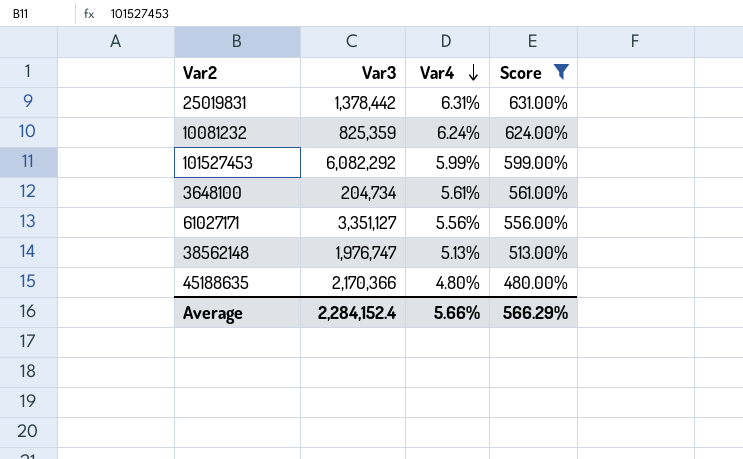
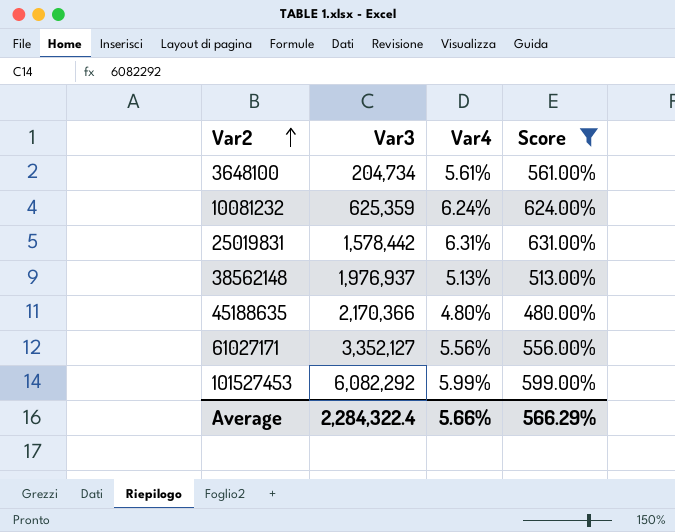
row order: Var4 descending -> Var2 ascending
10081232 | Var3: 825,359 -> 625,359
25019831 | Var3: 1,378,442 -> 1,578,442
38562148 | Var3: 1,976,747 -> 1,976,937
61027171 | Var3: 3,351,127 -> 3,352,127
Average | Var3: 2,284,152.4 -> 2,284,322.4

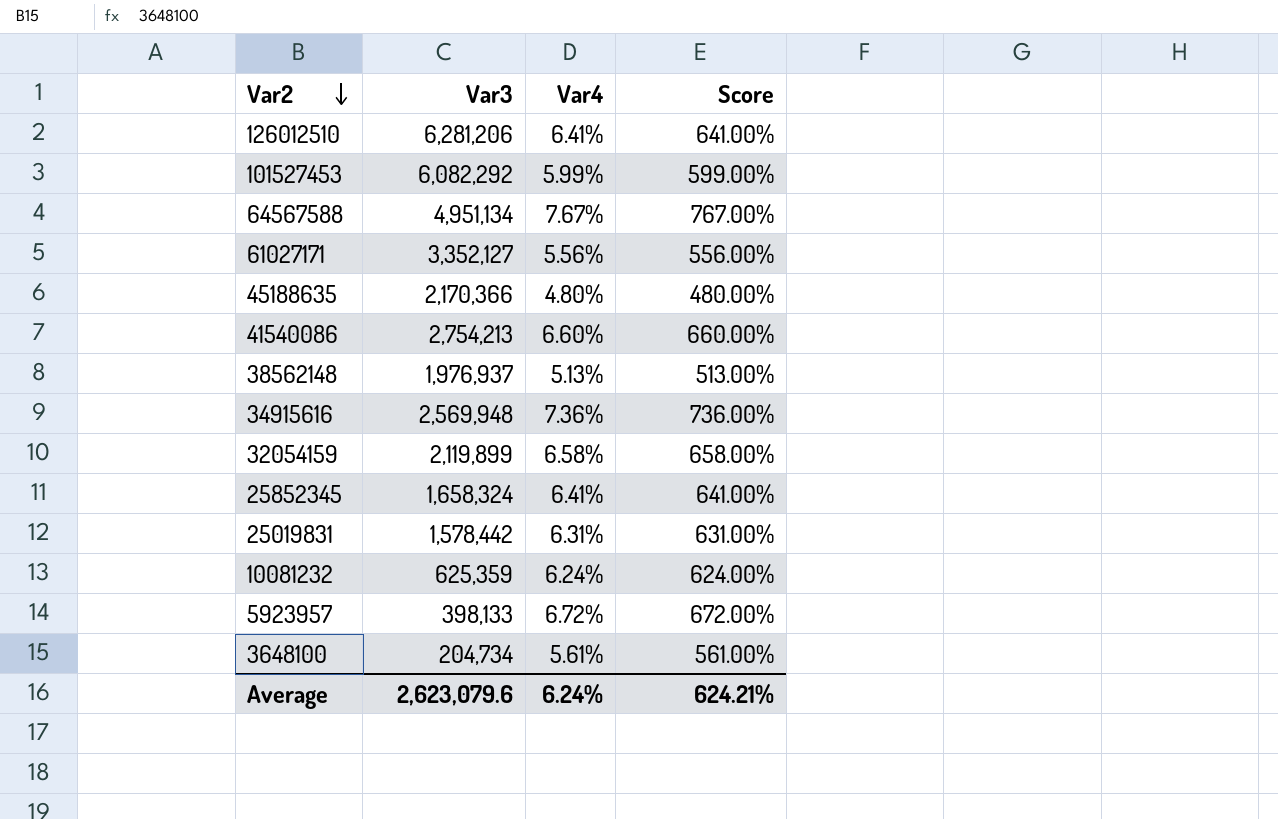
filter: Score <= 631.00% -> none
row order: Var2 ascending -> Var2 descending
Average | Var3: 2,284,322.4 -> 2,623,079.6
Average | Var4: 5.66% -> 6.24%
Average | Score: 566.29% -> 624.21%

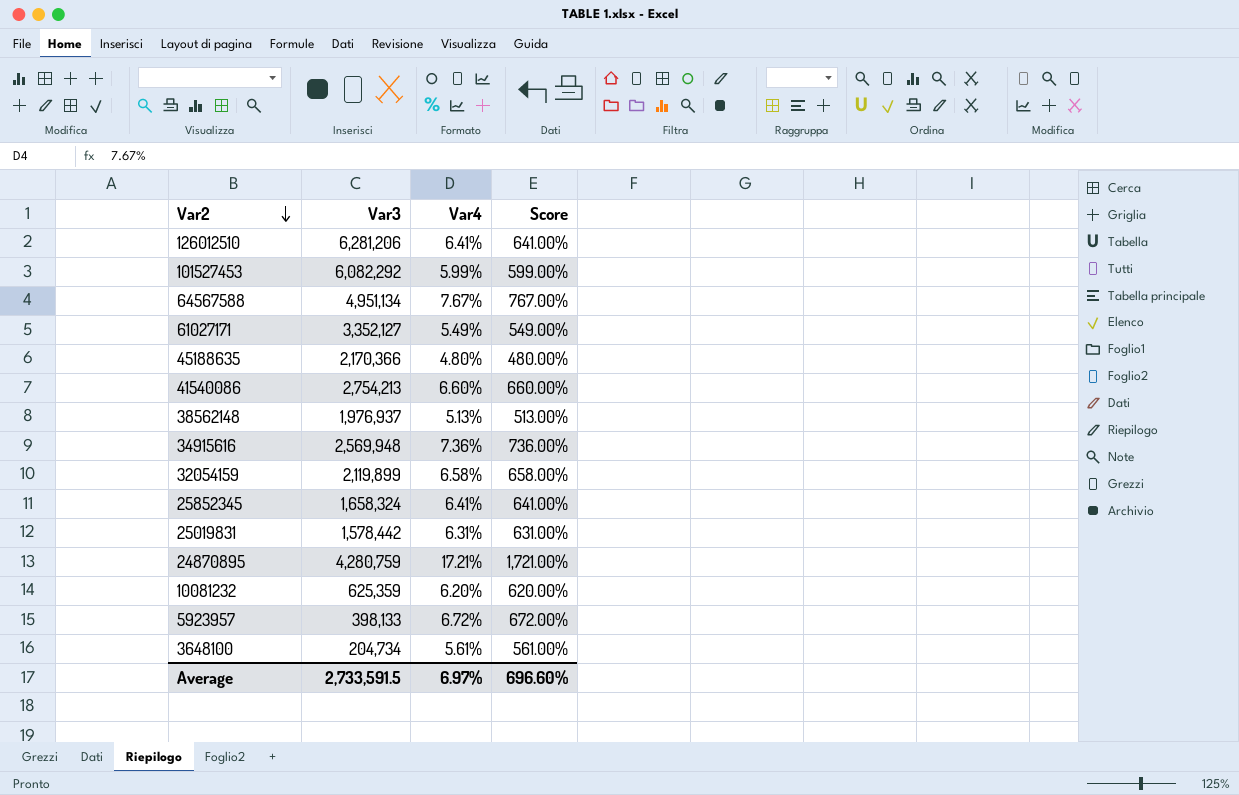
61027171 | Var4: 5.56% -> 5.49%
61027171 | Score: 556.00% -> 549.00%
row 24870895: none -> 4,280,759 | 17.21% | 1,721.00%
10081232 | Var4: 6.24% -> 6.20%
10081232 | Score: 624.00% -> 620.00%
Average | Var3: 2,623,079.6 -> 2,733,591.5
Average | Var4: 6.24% -> 6.97%
Average | Score: 624.21% -> 696.60%

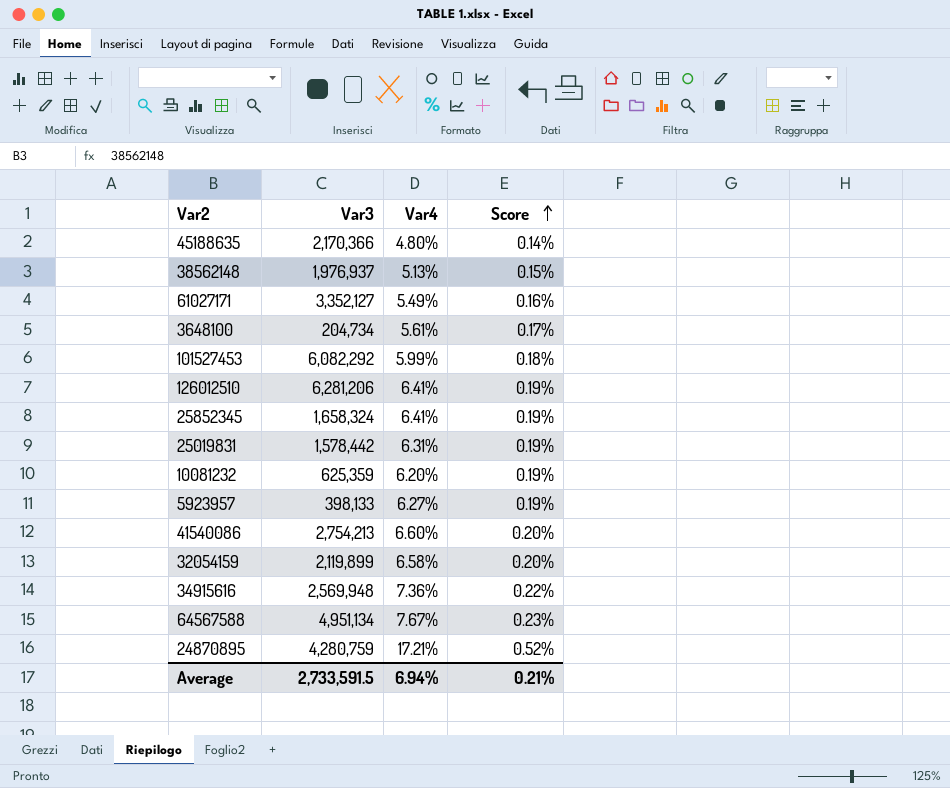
row order: Var2 descending -> Score ascending
column Score | formula: [Var4] * 100 -> [Var4] * 0.03
5923957 | Var4: 6.72% -> 6.27%
Average | Var4: 6.97% -> 6.94%
Average | Score: 696.60% -> 0.21%

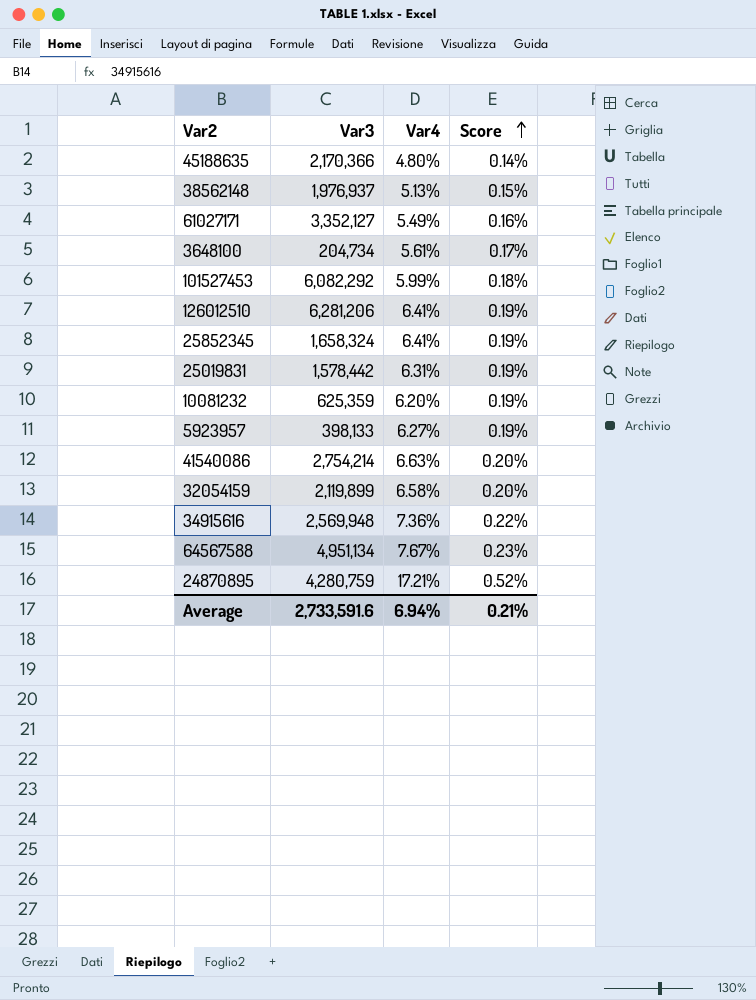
41540086 | Var3: 2,754,213 -> 2,754,214
41540086 | Var4: 6.60% -> 6.63%
Average | Var3: 2,733,591.5 -> 2,733,591.6

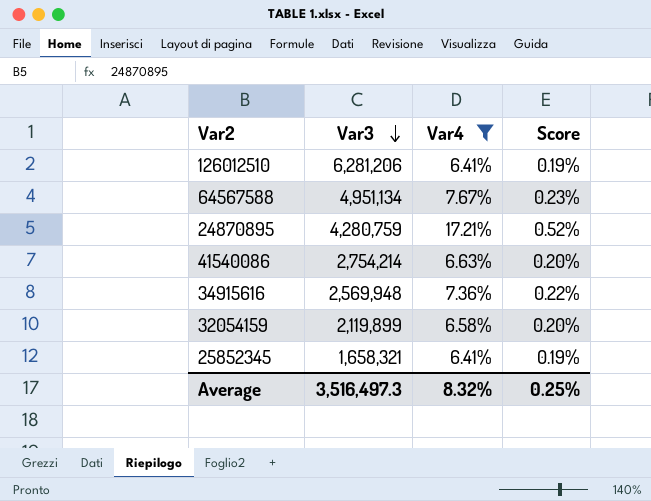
filter: none -> Var4 >= 6.41%
row order: Score ascending -> Var3 descending
25852345 | Var3: 1,658,324 -> 1,658,321
Average | Var3: 2,733,591.6 -> 3,516,497.3
Average | Var4: 6.94% -> 8.32%
Average | Score: 0.21% -> 0.25%

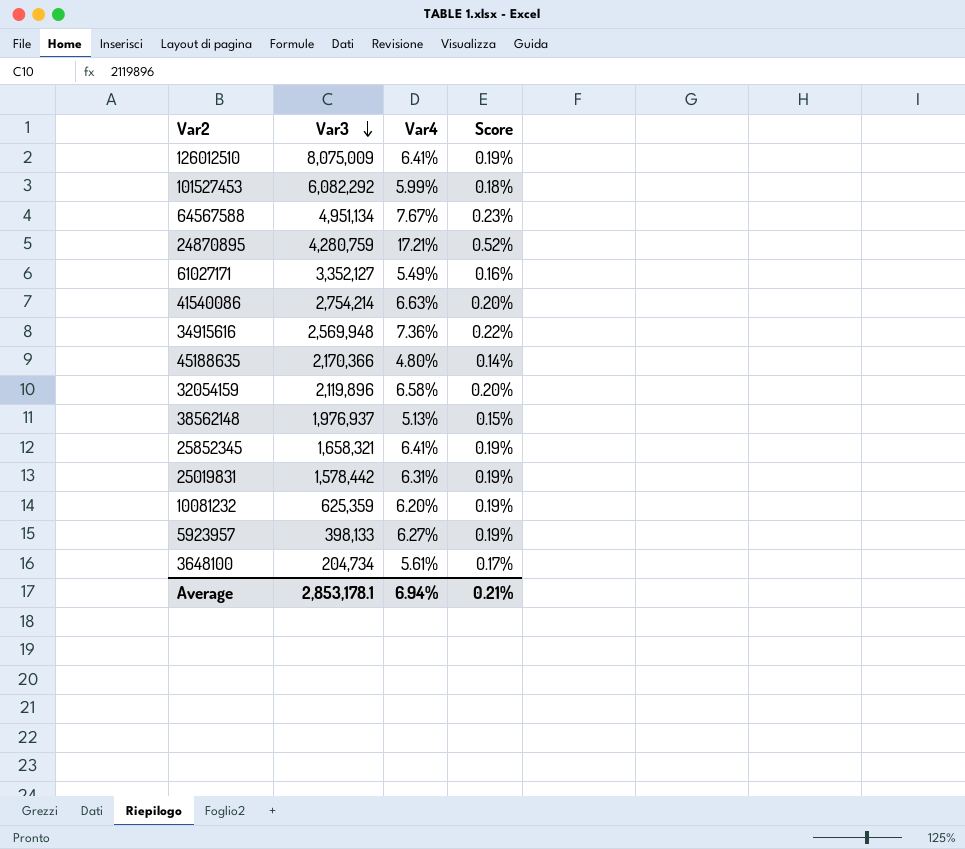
filter: Var4 >= 6.41% -> none
126012510 | Var3: 6,281,206 -> 8,075,009
32054159 | Var3: 2,119,899 -> 2,119,896
Average | Var3: 3,516,497.3 -> 2,853,178.1
Average | Var4: 8.32% -> 6.94%
Average | Score: 0.25% -> 0.21%

